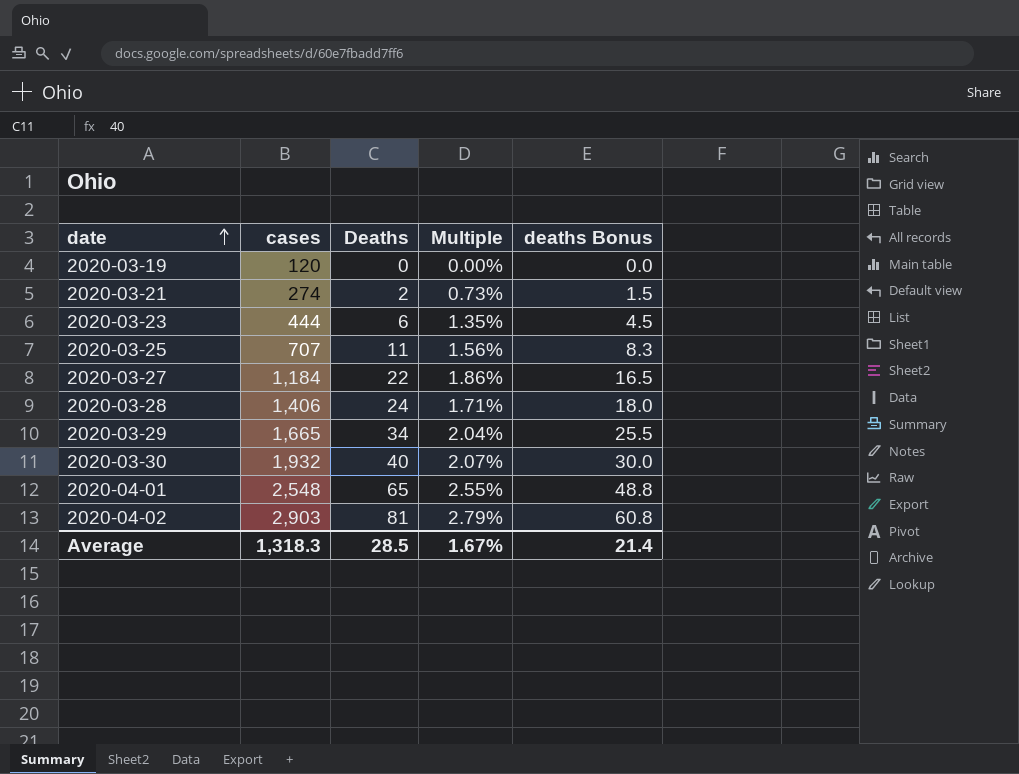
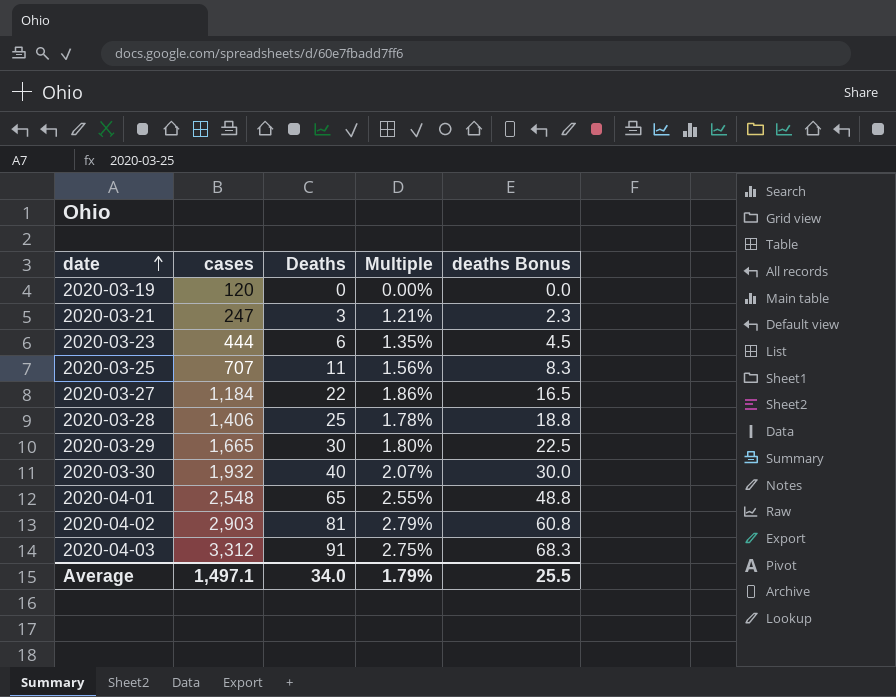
2020-03-21 | cases: 274 -> 247
2020-03-21 | Deaths: 2 -> 3
2020-03-21 | Multiple: 0.73% -> 1.21%
2020-03-21 | deaths Bonus: 1.5 -> 2.3
2020-03-28 | Deaths: 24 -> 25
2020-03-28 | Multiple: 1.71% -> 1.78%
2020-03-28 | deaths Bonus: 18.0 -> 18.8
2020-03-29 | Deaths: 34 -> 30
2020-03-29 | Multiple: 2.04% -> 1.80%
2020-03-29 | deaths Bonus: 25.5 -> 22.5
row 2020-04-03: none -> 3,312 | 91 | 2.75% | 68.3
Average | cases: 1,318.3 -> 1,497.1
Average | Deaths: 28.5 -> 34.0
Average | Multiple: 1.67% -> 1.79%
Average | deaths Bonus: 21.4 -> 25.5

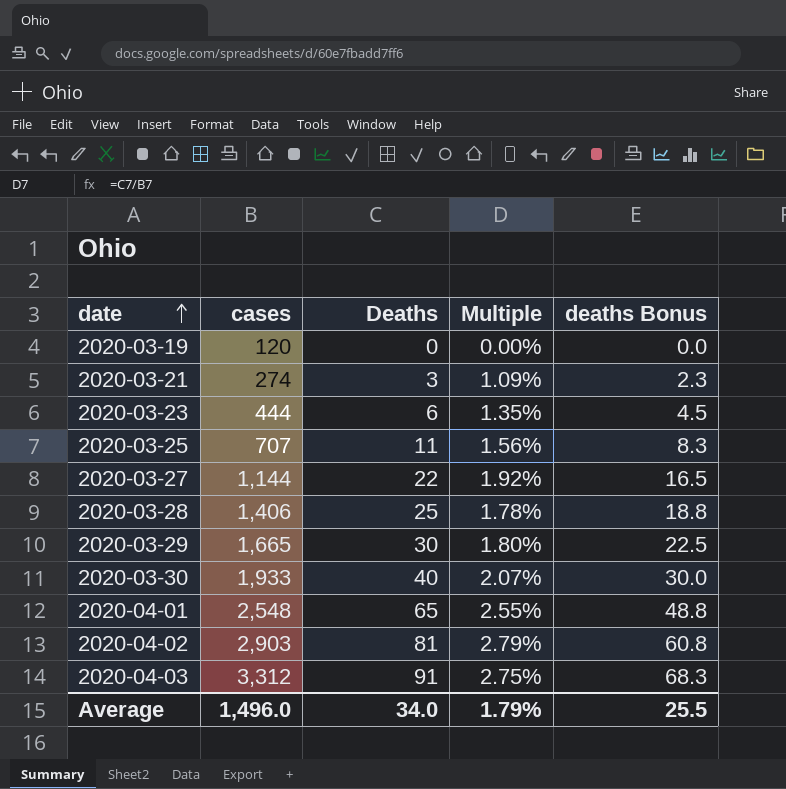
2020-03-21 | cases: 247 -> 274
2020-03-21 | Multiple: 1.21% -> 1.09%
2020-03-27 | cases: 1,184 -> 1,144
2020-03-27 | Multiple: 1.86% -> 1.92%
2020-03-30 | cases: 1,932 -> 1,933
Average | cases: 1,497.1 -> 1,496.0

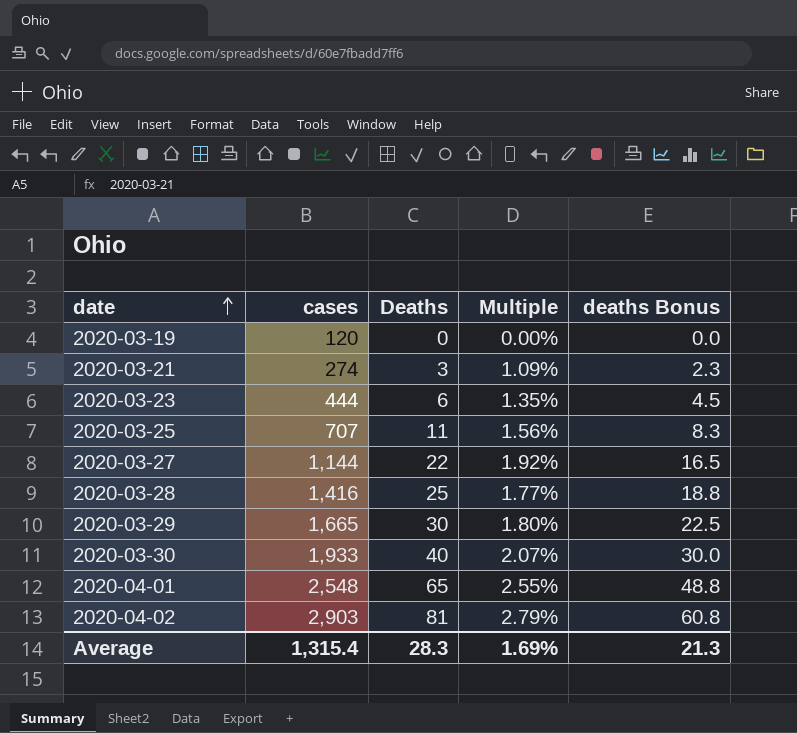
row 2020-04-03: 3,312 | 91 | 2.75% | 68.3 -> none
2020-03-28 | cases: 1,406 -> 1,416
2020-03-28 | Multiple: 1.78% -> 1.77%
Average | cases: 1,496.0 -> 1,315.4
Average | Deaths: 34.0 -> 28.3
Average | Multiple: 1.79% -> 1.69%
Average | deaths Bonus: 25.5 -> 21.3

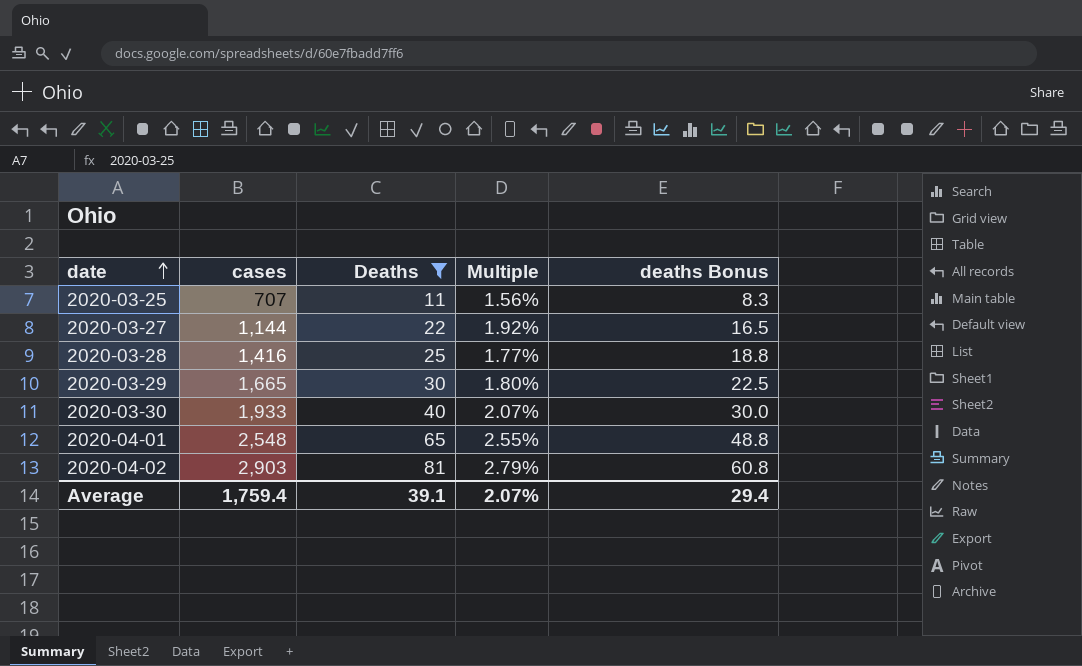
filter: none -> Deaths >= 11
Average | cases: 1,315.4 -> 1,759.4
Average | Deaths: 28.3 -> 39.1
Average | Multiple: 1.69% -> 2.07%
Average | deaths Bonus: 21.3 -> 29.4

